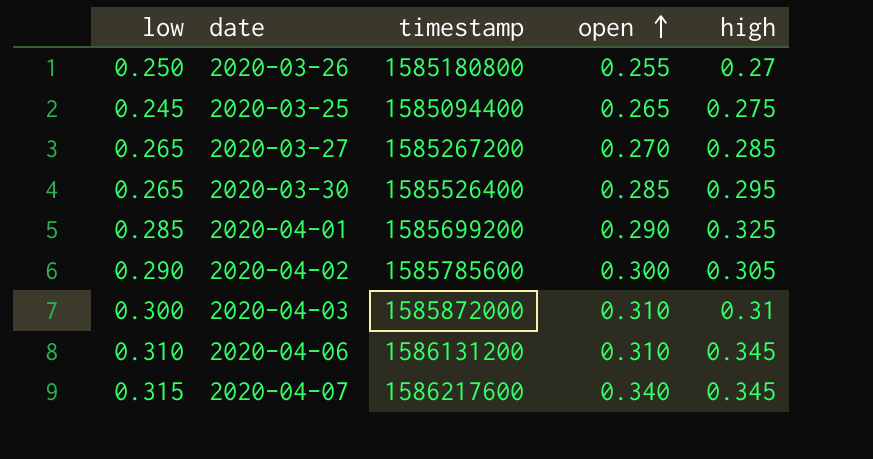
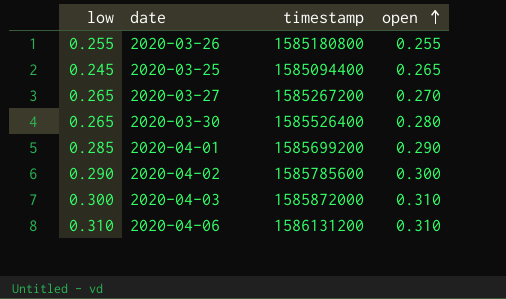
column high | position: 5 -> none
row 2020-04-07: 0.315 | 1586217600 | 0.340 | 0.345 -> none
2020-03-26 | low: 0.250 -> 0.255
2020-03-30 | open: 0.285 -> 0.280

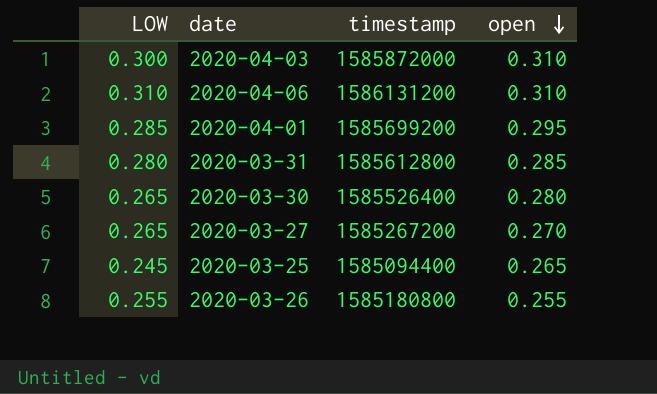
row order: open ascending -> open descending
column name: low -> LOW
row 2020-04-02: 0.290 | 1585785600 | 0.300 -> none
2020-04-01 | open: 0.290 -> 0.295
row 2020-03-31: none -> 0.280 | 1585612800 | 0.285

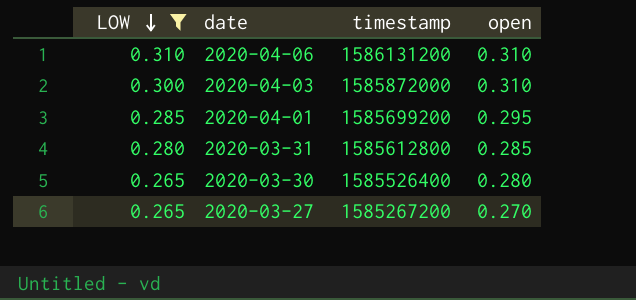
filter: none -> LOW >= 0.265
row order: open descending -> LOW descending

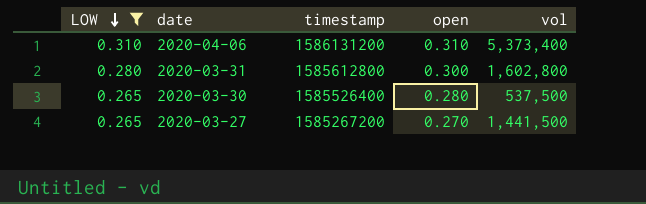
column vol | position: none -> 5
row 2020-04-03: 0.300 | 1585872000 | 0.310 -> none
row 2020-04-01: 0.285 | 1585699200 | 0.295 -> none
2020-03-31 | open: 0.285 -> 0.300

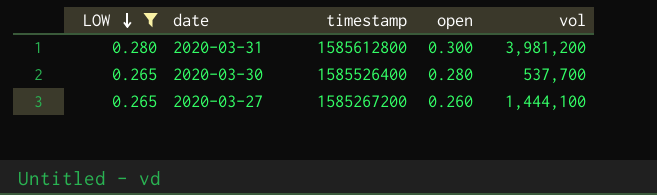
row 2020-04-06: 0.310 | 1586131200 | 0.310 | 5,373,400 -> none
2020-03-31 | vol: 1,602,800 -> 3,981,200
2020-03-30 | vol: 537,500 -> 537,700
2020-03-27 | open: 0.270 -> 0.260
2020-03-27 | vol: 1,441,500 -> 1,444,100

